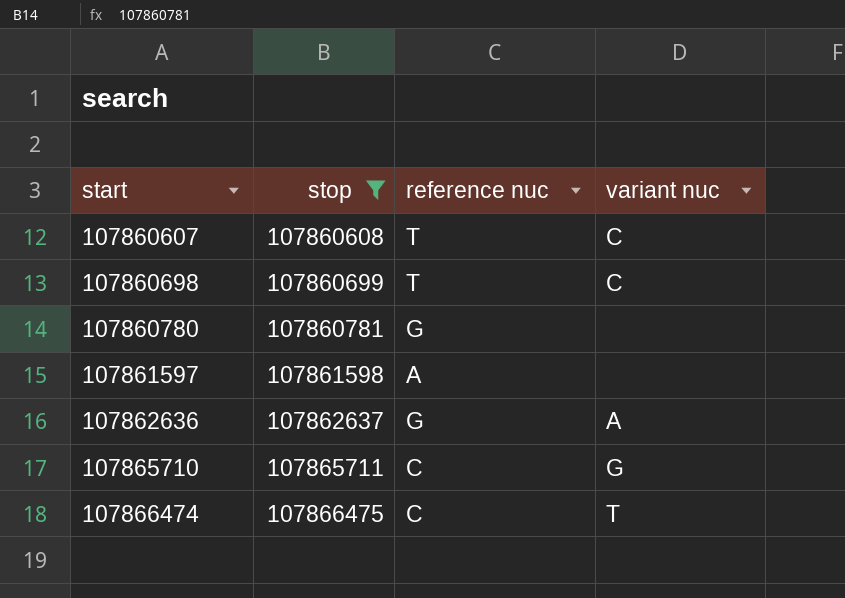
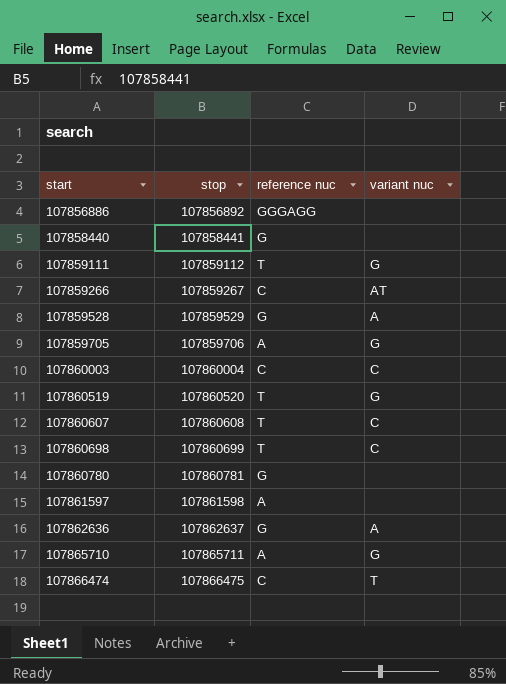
filter: stop >= 107860608 -> none
107865710 | reference nuc: C -> A

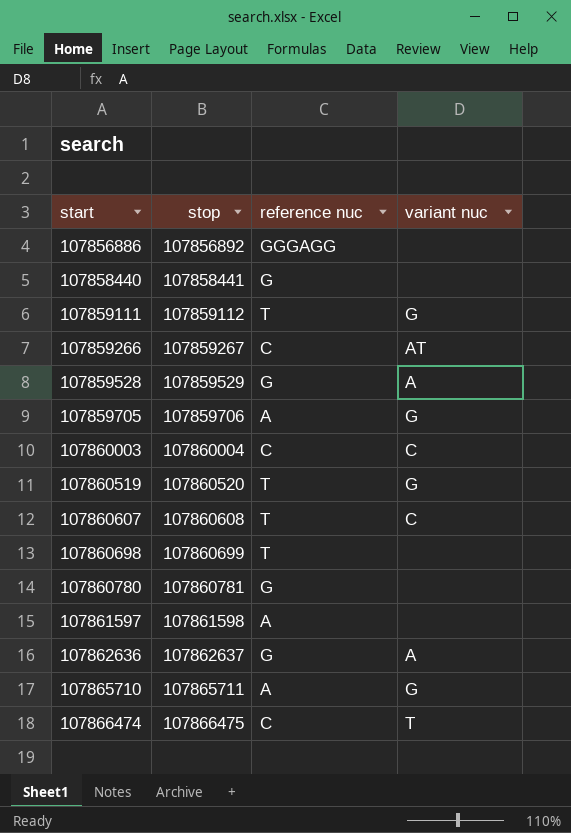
107860698 | variant nuc: C -> none

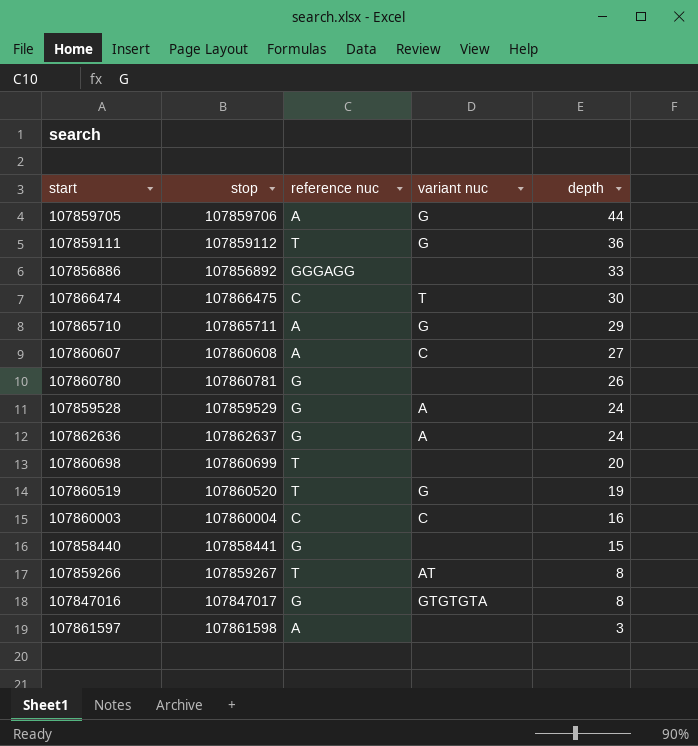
row order: start ascending -> depth descending
column depth | position: none -> 5
107860607 | reference nuc: T -> A
107859266 | reference nuc: C -> T
row 107847016: none -> 107847017 | G | GTGTGTA | 8

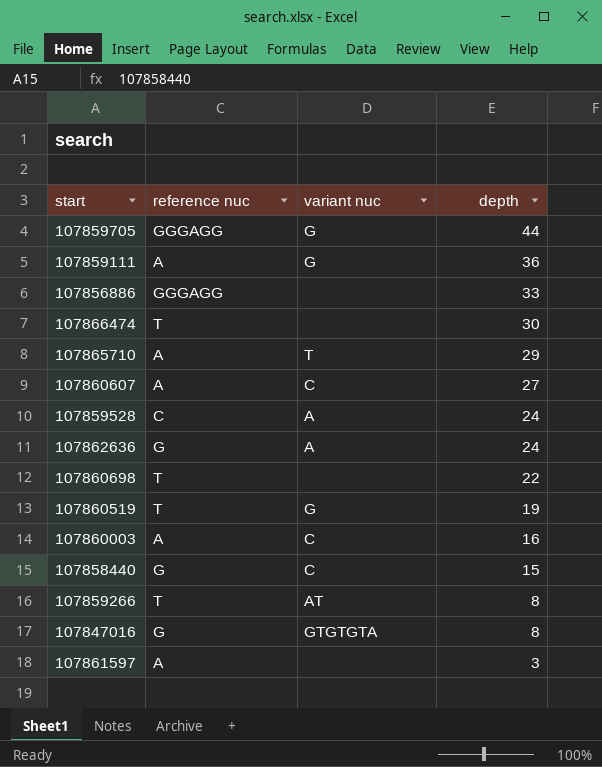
column stop | position: 2 -> none
row 107860780: 107860781 | G | none | 26 -> none
107859705 | reference nuc: A -> GGGAGG
107859111 | reference nuc: T -> A
107866474 | reference nuc: C -> T
107866474 | variant nuc: T -> none
107865710 | variant nuc: G -> T
107859528 | reference nuc: G -> C
107860698 | depth: 20 -> 22
107860003 | reference nuc: C -> A
107858440 | variant nuc: none -> C

